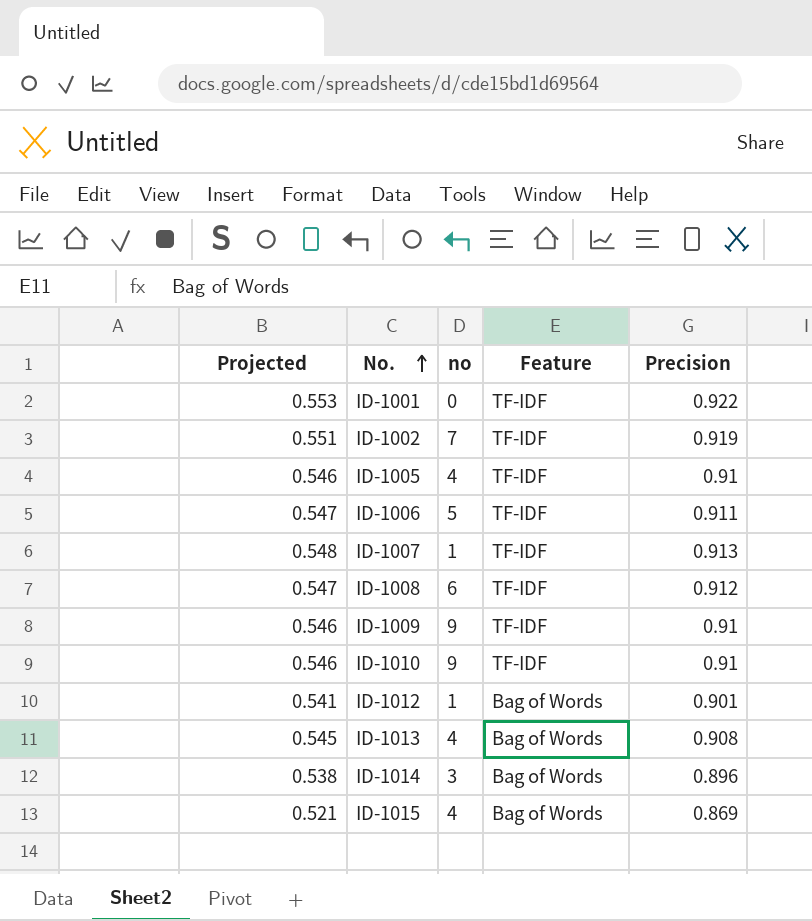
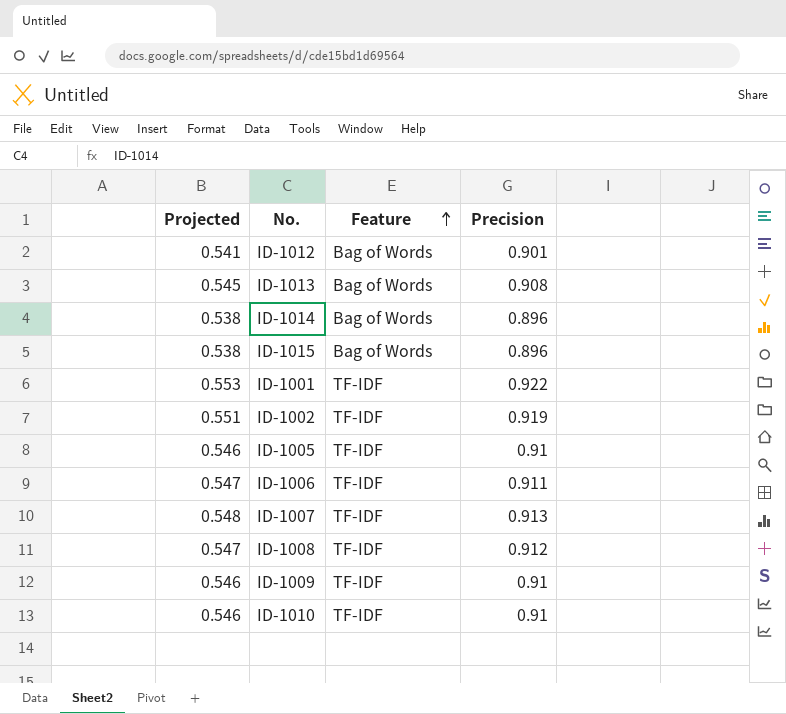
row order: No. ascending -> Feature ascending
column no | position: 3 -> none
ID-1015 | Projected: 0.521 -> 0.538
ID-1015 | Precision: 0.869 -> 0.896

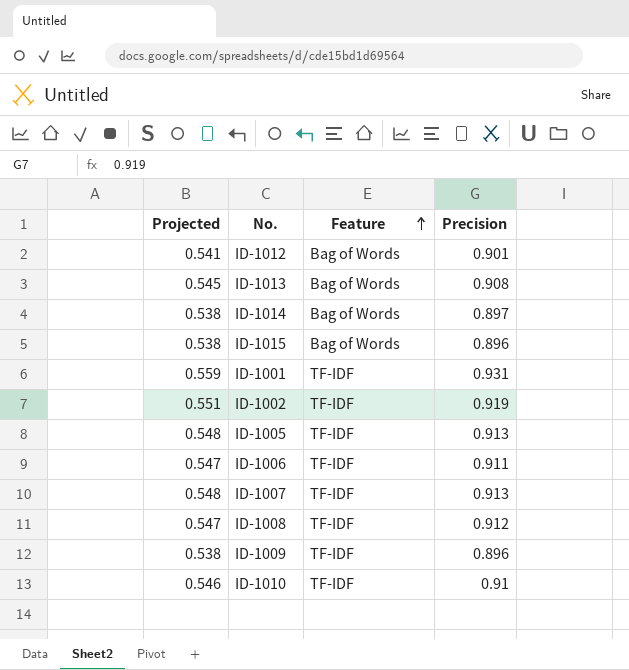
ID-1014 | Precision: 0.896 -> 0.897
ID-1001 | Projected: 0.553 -> 0.559
ID-1001 | Precision: 0.922 -> 0.931
ID-1005 | Projected: 0.546 -> 0.548
ID-1005 | Precision: 0.91 -> 0.913
ID-1009 | Projected: 0.546 -> 0.538
ID-1009 | Precision: 0.91 -> 0.896

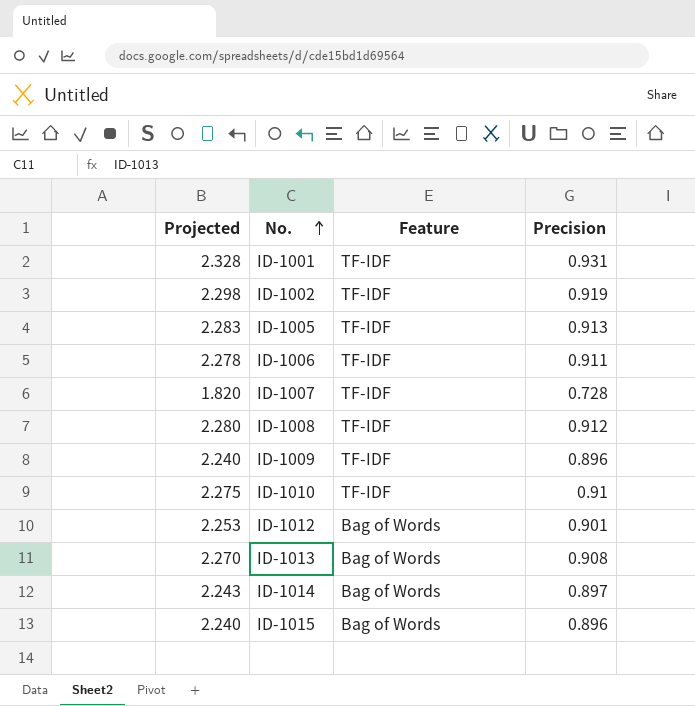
row order: Feature ascending -> No. ascending
column Projected | formula: [Precision] * 0.6 -> [Precision] * 2.5
ID-1007 | Precision: 0.913 -> 0.728

